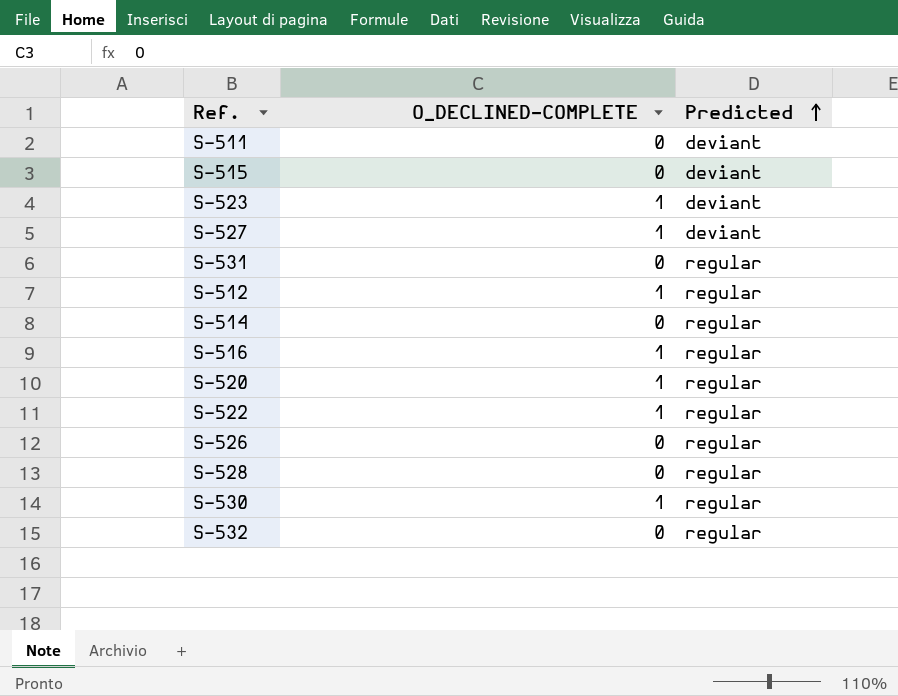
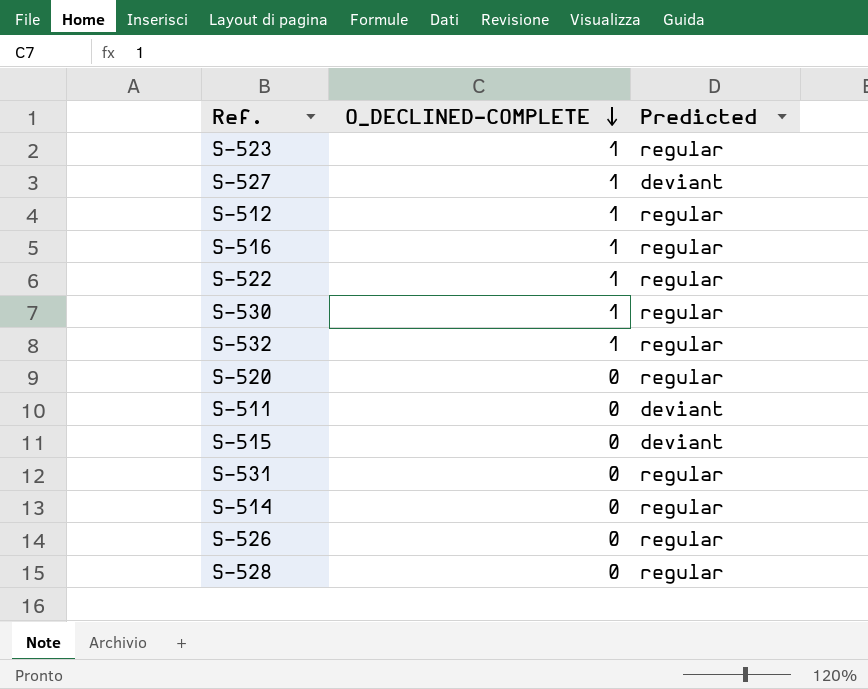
row order: Predicted ascending -> O_DECLINED-COMPLETE descending
S-523 | Predicted: deviant -> regular
S-532 | O_DECLINED-COMPLETE: 0 -> 1
S-520 | O_DECLINED-COMPLETE: 1 -> 0

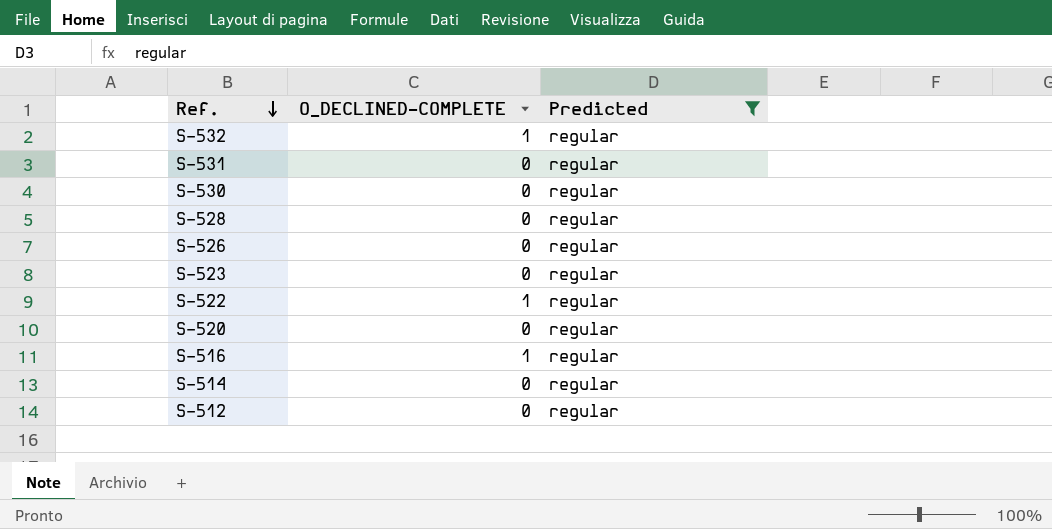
filter: none -> Predicted = regular
row order: O_DECLINED-COMPLETE descending -> Ref. descending
S-530 | O_DECLINED-COMPLETE: 1 -> 0
S-523 | O_DECLINED-COMPLETE: 1 -> 0
S-512 | O_DECLINED-COMPLETE: 1 -> 0

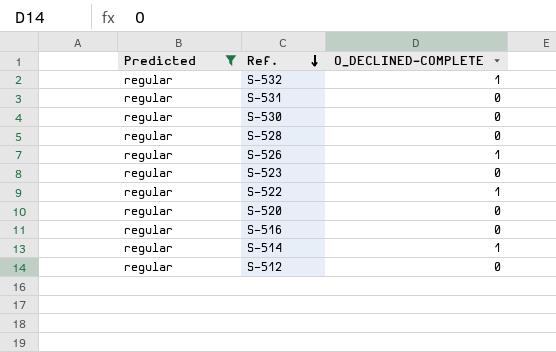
column Predicted | position: 3 -> 1
S-526 | O_DECLINED-COMPLETE: 0 -> 1
S-516 | O_DECLINED-COMPLETE: 1 -> 0
S-514 | O_DECLINED-COMPLETE: 0 -> 1

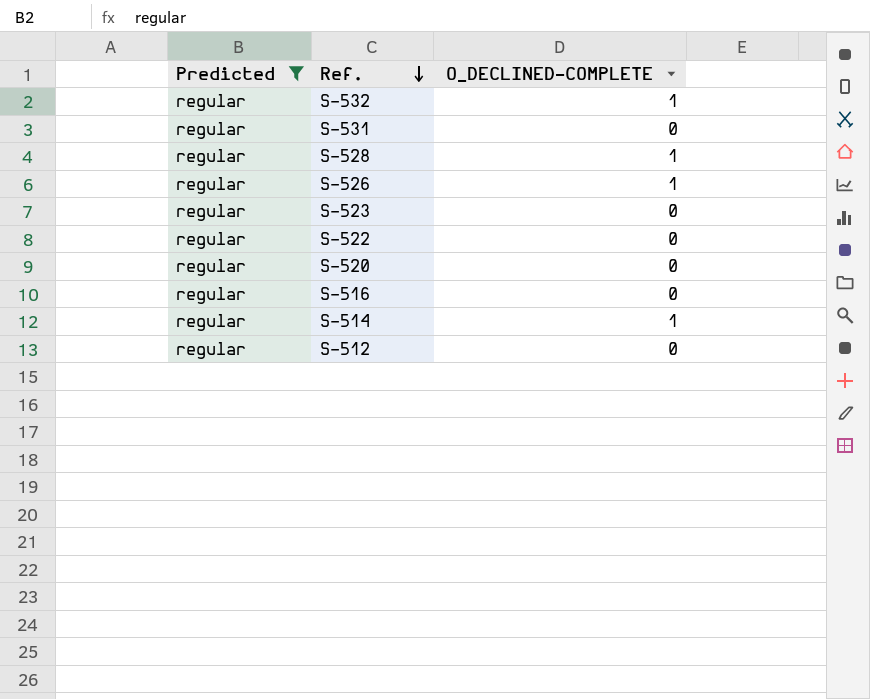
row S-530: regular | 0 -> none
S-528 | O_DECLINED-COMPLETE: 0 -> 1
S-522 | O_DECLINED-COMPLETE: 1 -> 0

